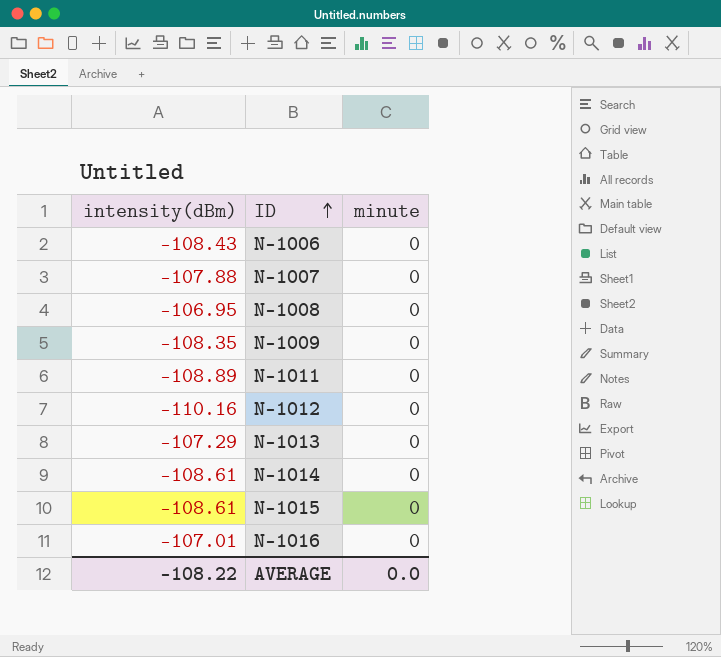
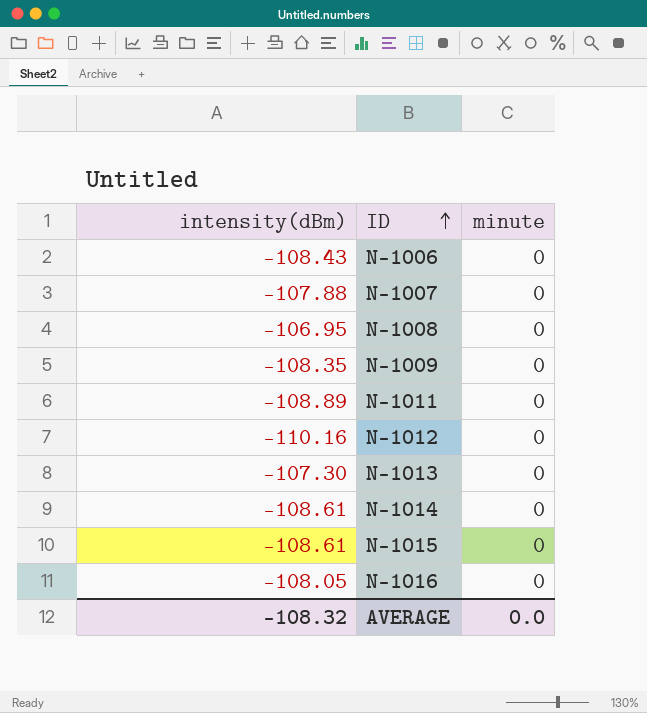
N-1013 | intensity(dBm): -107.29 -> -107.30
N-1016 | intensity(dBm): -107.01 -> -108.05
AVERAGE | intensity(dBm): -108.22 -> -108.32

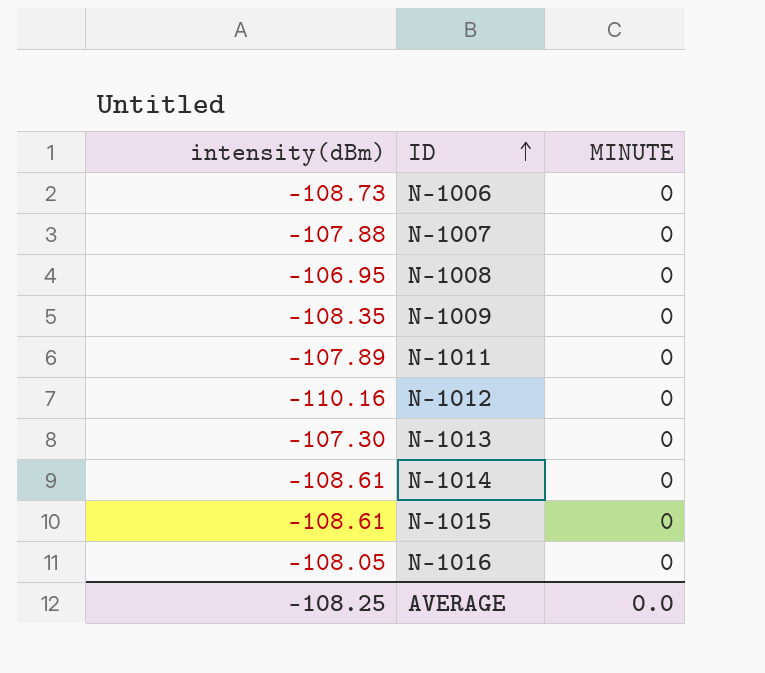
column name: minute -> MINUTE
N-1006 | intensity(dBm): -108.43 -> -108.73
N-1011 | intensity(dBm): -108.89 -> -107.89
AVERAGE | intensity(dBm): -108.32 -> -108.25

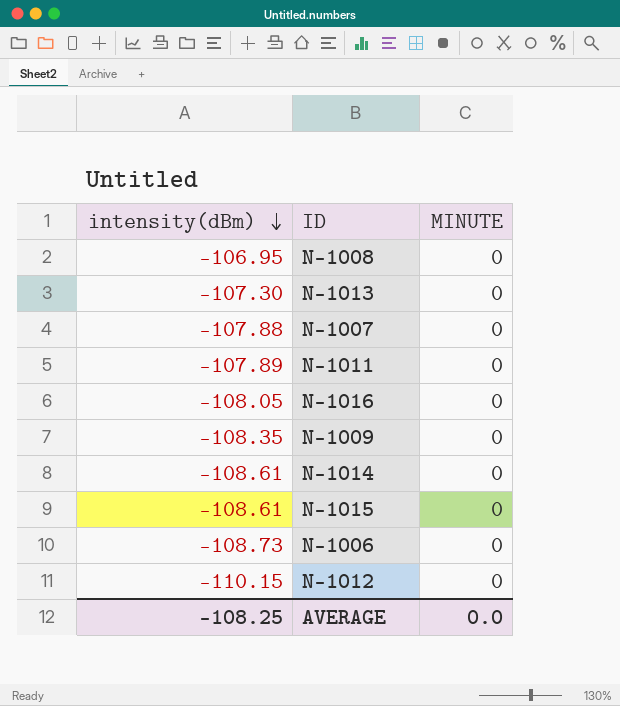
row order: ID ascending -> intensity(dBm) descending
N-1012 | intensity(dBm): -110.16 -> -110.15

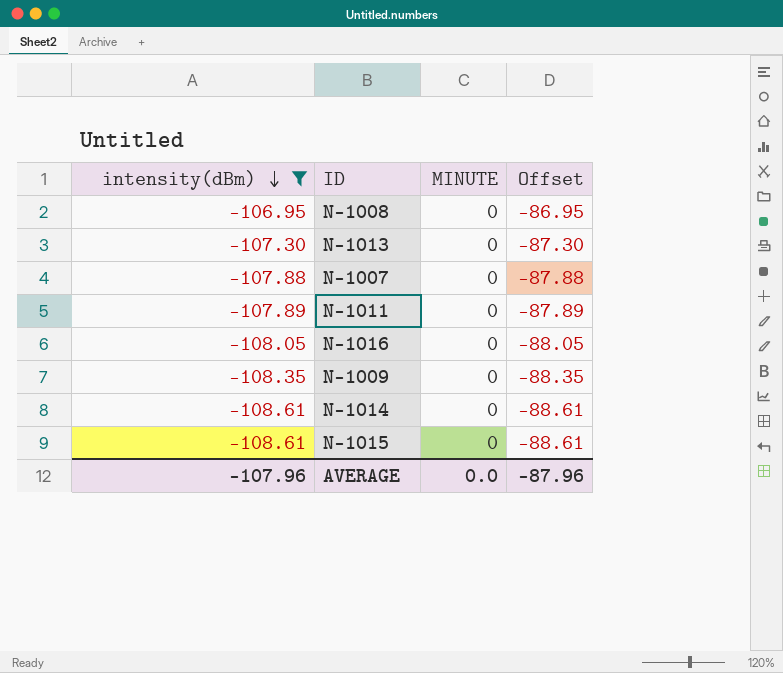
filter: none -> intensity(dBm) >= -108.61
column Offset | formula: none -> [intensity(dBm)] + 20
AVERAGE | intensity(dBm): -108.25 -> -107.96

